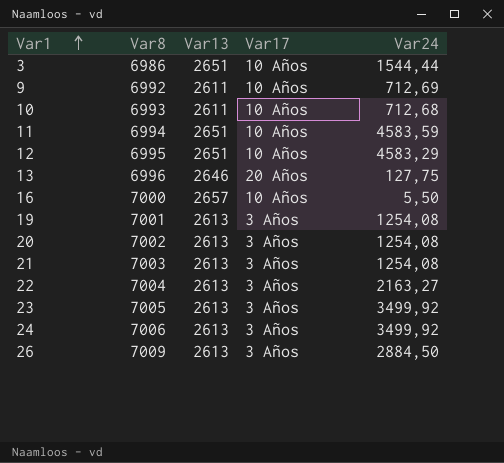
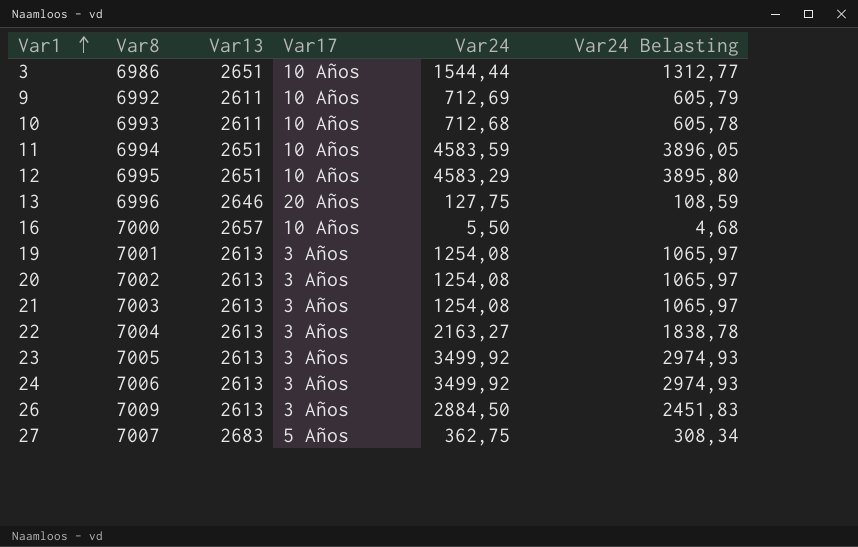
column Var24 Belasting | formula: none -> [Var24] * 0,85
row 27: none -> 7007 | 2683 | 5 Años | 362,75 | 308,34

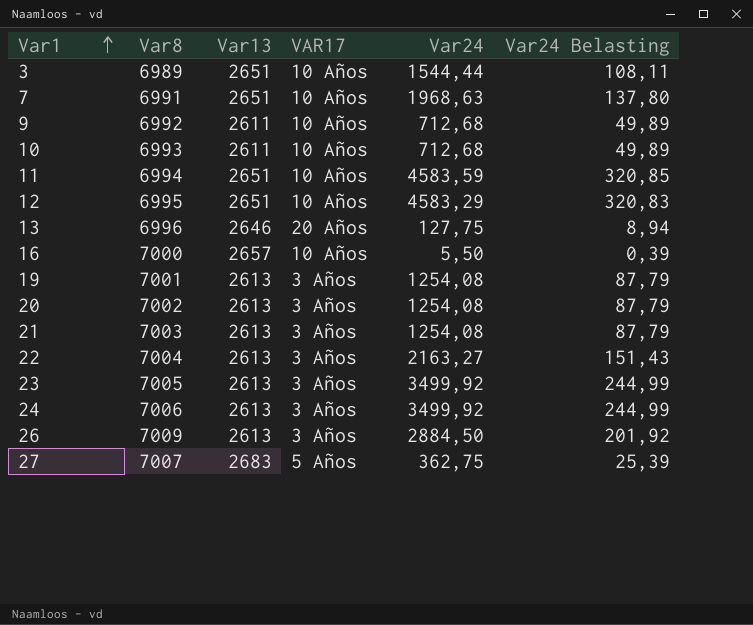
column name: Var17 -> VAR17
column Var24 Belasting | formula: [Var24] * 0,85 -> [Var24] * 0,07
3 | Var8: 6986 -> 6989
row 7: none -> 6991 | 2651 | 10 Años | 1968,63 | 137,80
9 | Var24: 712,69 -> 712,68

